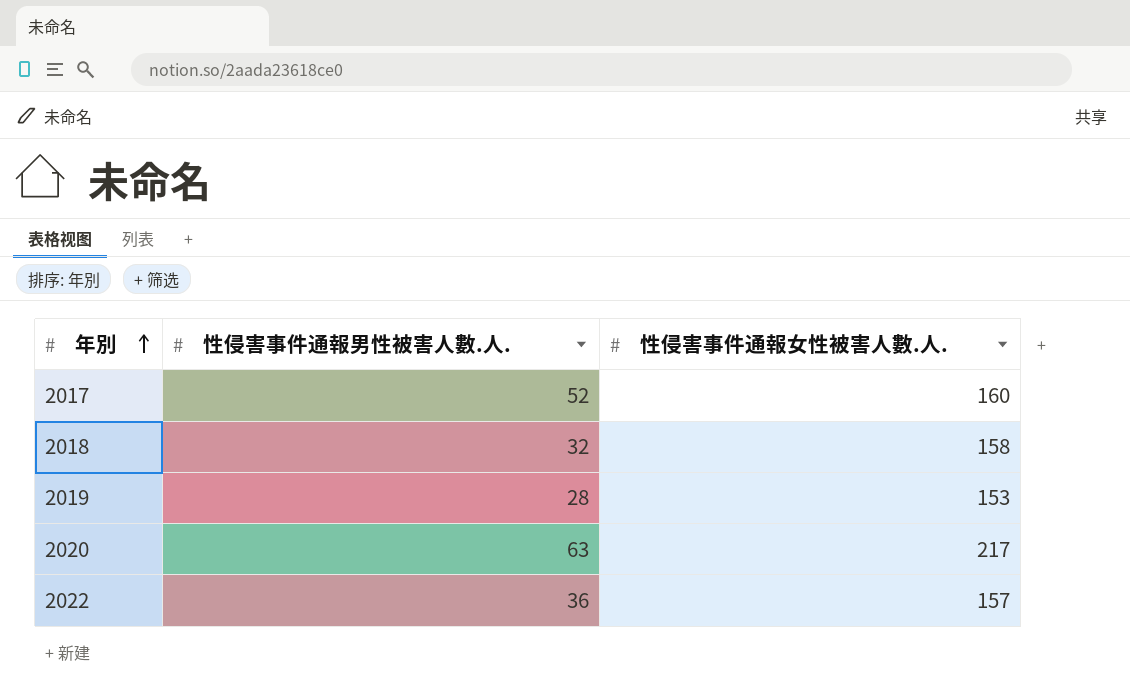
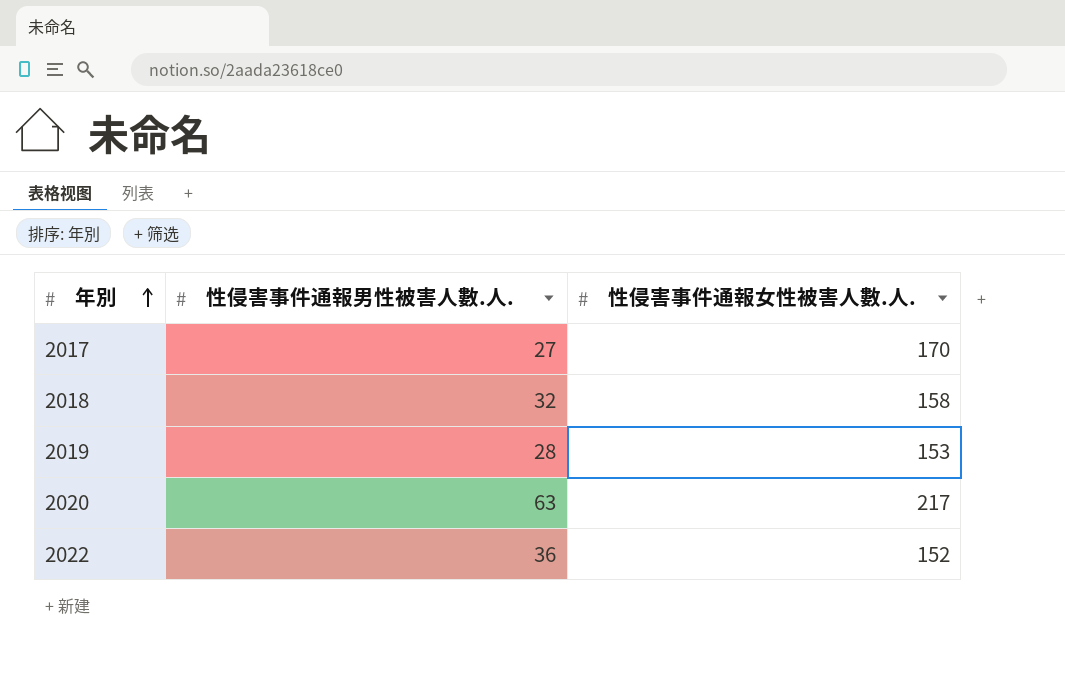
2017 | 性侵害事件通報男性被害人數.人.: 52 -> 27
2017 | 性侵害事件通報女性被害人數.人.: 160 -> 170
2022 | 性侵害事件通報女性被害人數.人.: 157 -> 152

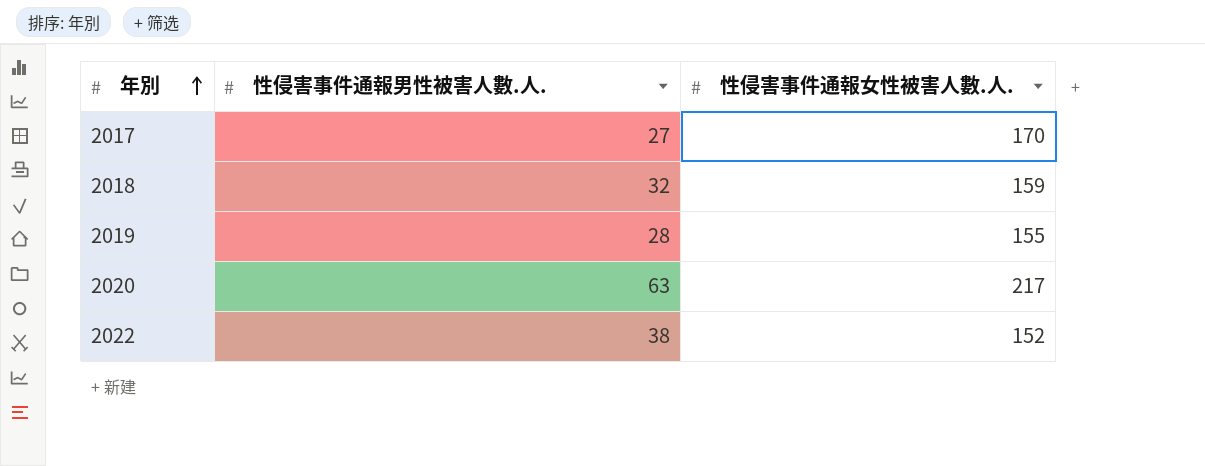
2018 | 性侵害事件通報女性被害人數.人.: 158 -> 159
2019 | 性侵害事件通報女性被害人數.人.: 153 -> 155
2022 | 性侵害事件通報男性被害人數.人.: 36 -> 38

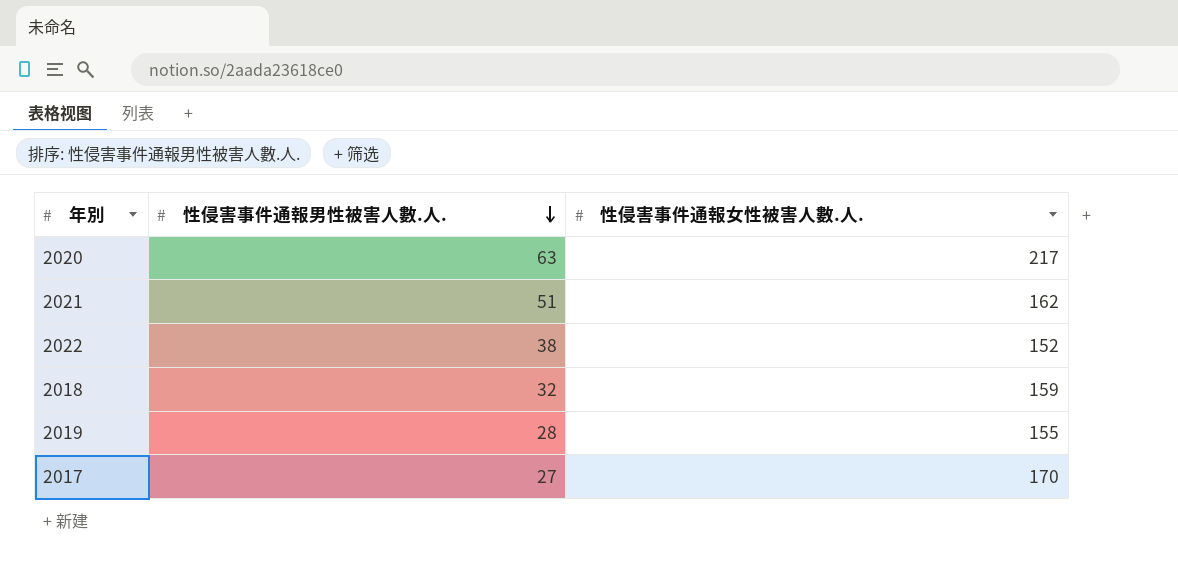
row order: 年別 ascending -> 性侵害事件通報男性被害人數.人. descending
row 2021: none -> 51 | 162

